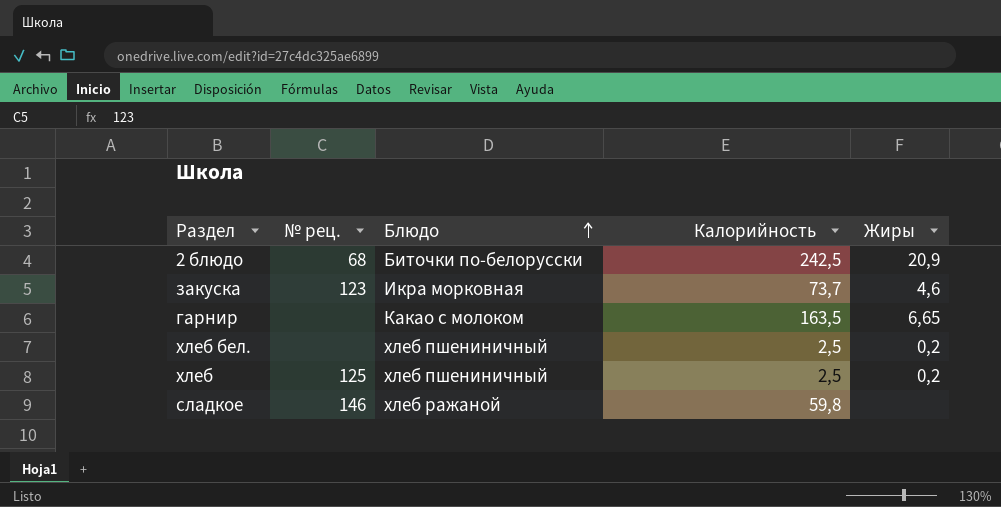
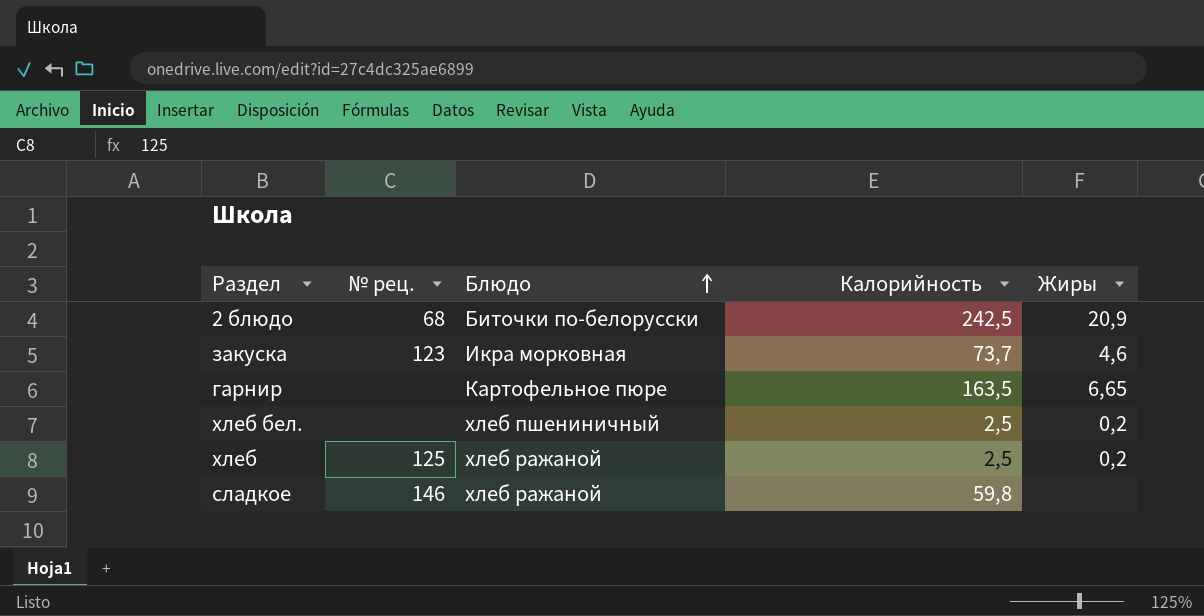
гарнир | Блюдо: Какао с молоком -> Картофельное пюре
хлеб | Блюдо: хлеб пшениничный -> хлеб ражаной

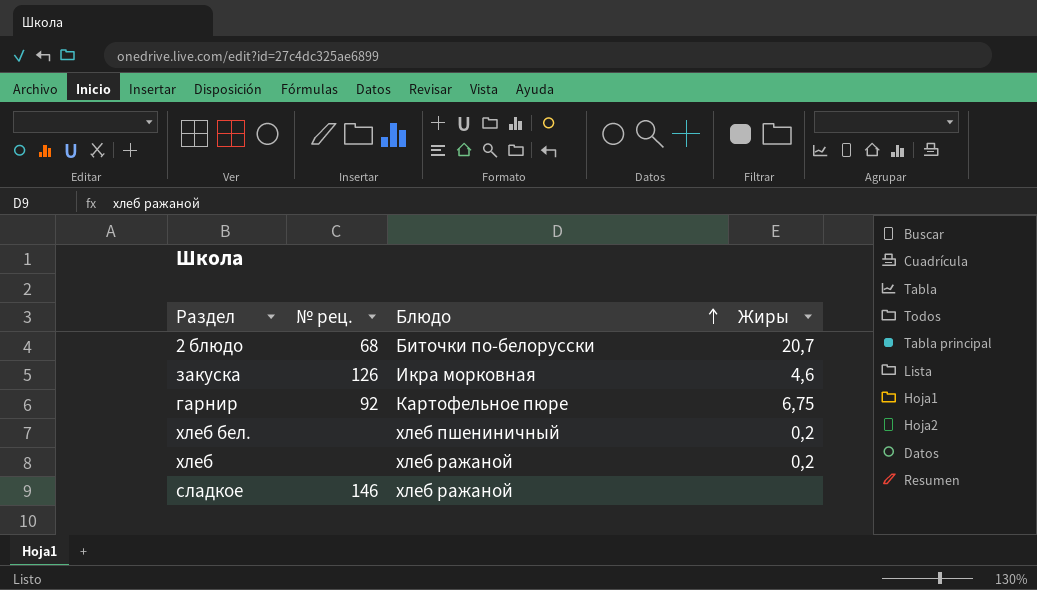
column Калорийность | position: 4 -> none
2 блюдо | Жиры: 20,9 -> 20,7
закуска | № рец.: 123 -> 126
гарнир | № рец.: none -> 92
гарнир | Жиры: 6,65 -> 6,75
хлеб | № рец.: 125 -> none

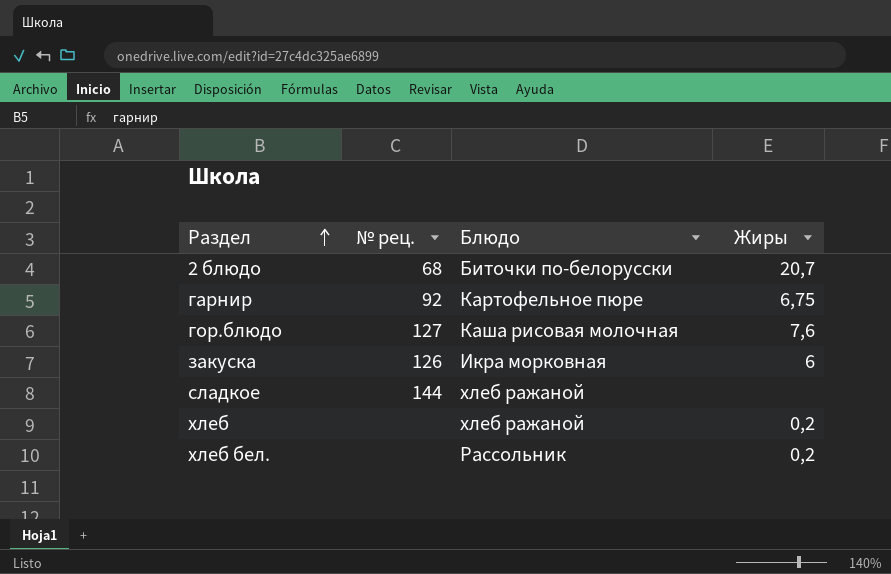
row order: Блюдо ascending -> Раздел ascending
row гор.блюдо: none -> 127 | Каша рисовая молочная | 7,6
закуска | Жиры: 4,6 -> 6
сладкое | № рец.: 146 -> 144
хлеб бел. | Блюдо: хлеб пшениничный -> Рассольник

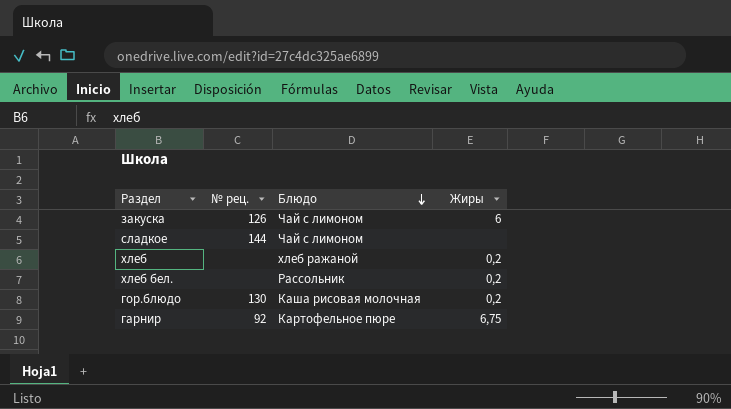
row order: Раздел ascending -> Блюдо descending
row 2 блюдо: 68 | Биточки по-белорусски | 20,7 -> none
закуска | Блюдо: Икра морковная -> Чай с лимоном
сладкое | Блюдо: хлеб ражаной -> Чай с лимоном
гор.блюдо | № рец.: 127 -> 130
гор.блюдо | Жиры: 7,6 -> 0,2

